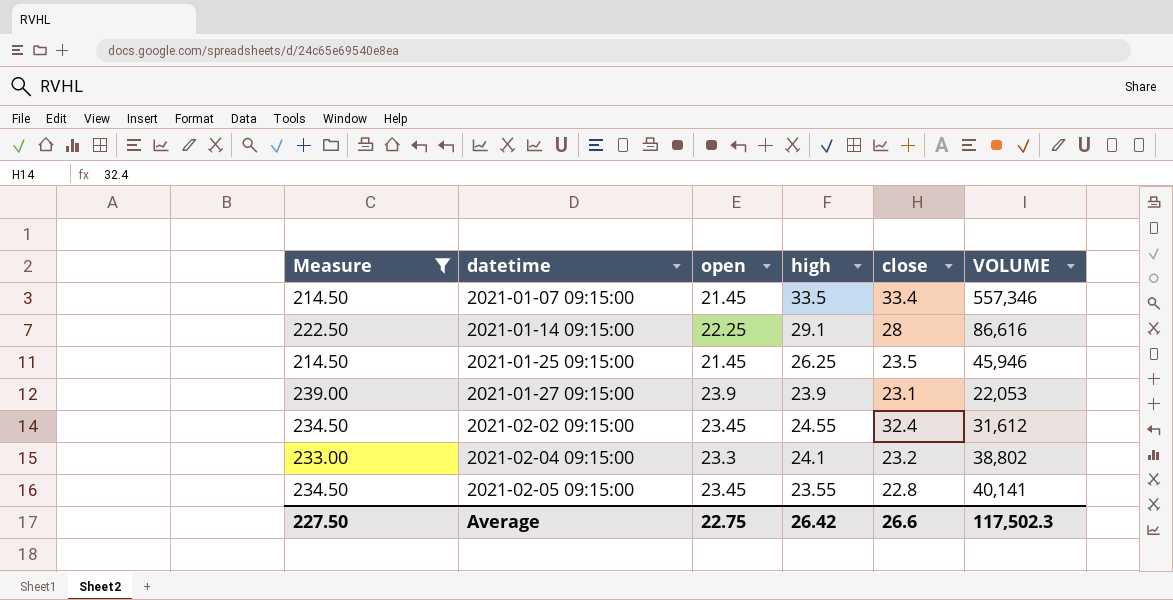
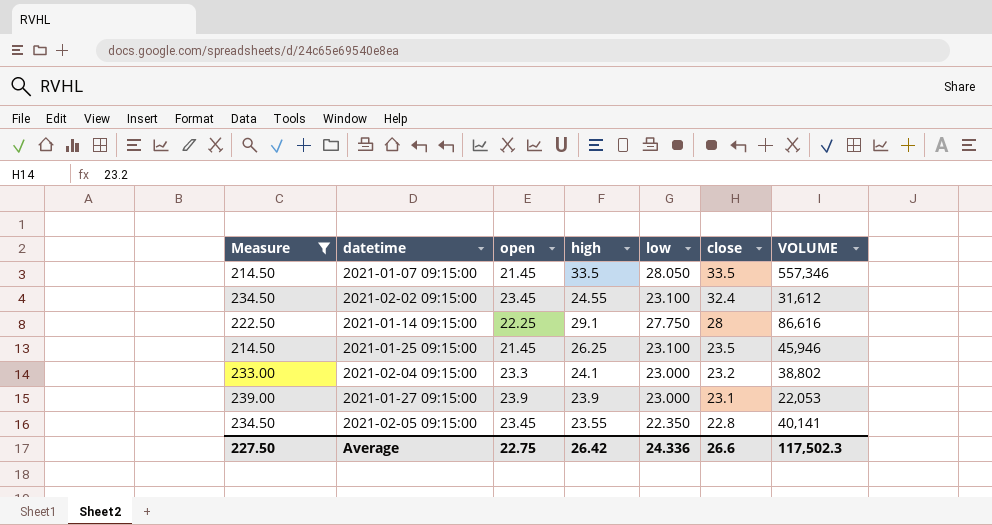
row order: datetime ascending -> close descending
column low | position: none -> 5
2021-01-07 09:15:00 | close: 33.4 -> 33.5

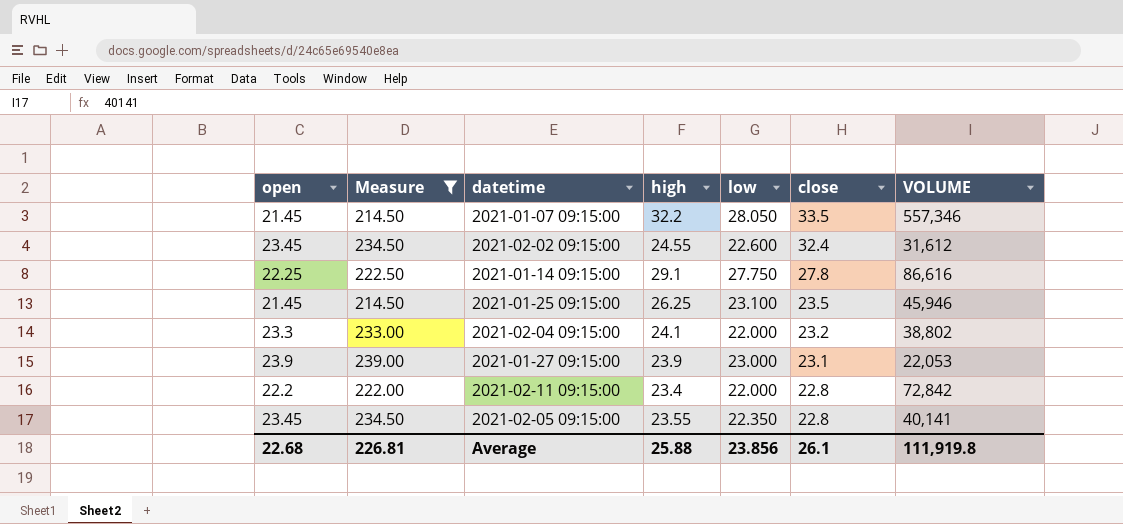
column open | position: 3 -> 1
2021-01-07 09:15:00 | high: 33.5 -> 32.2
2021-02-02 09:15:00 | low: 23.100 -> 22.600
2021-01-14 09:15:00 | close: 28 -> 27.8
2021-02-04 09:15:00 | low: 23.000 -> 22.000
row 2021-02-11 09:15:00: none -> 22.2 | 222.00 | 23.4 | 22.000 | 22.8 | 72,842
Average | open: 22.75 -> 22.68
Average | Measure: 227.50 -> 226.81
Average | high: 26.42 -> 25.88
Average | low: 24.336 -> 23.856
Average | close: 26.6 -> 26.1
Average | VOLUME: 117,502.3 -> 111,919.8

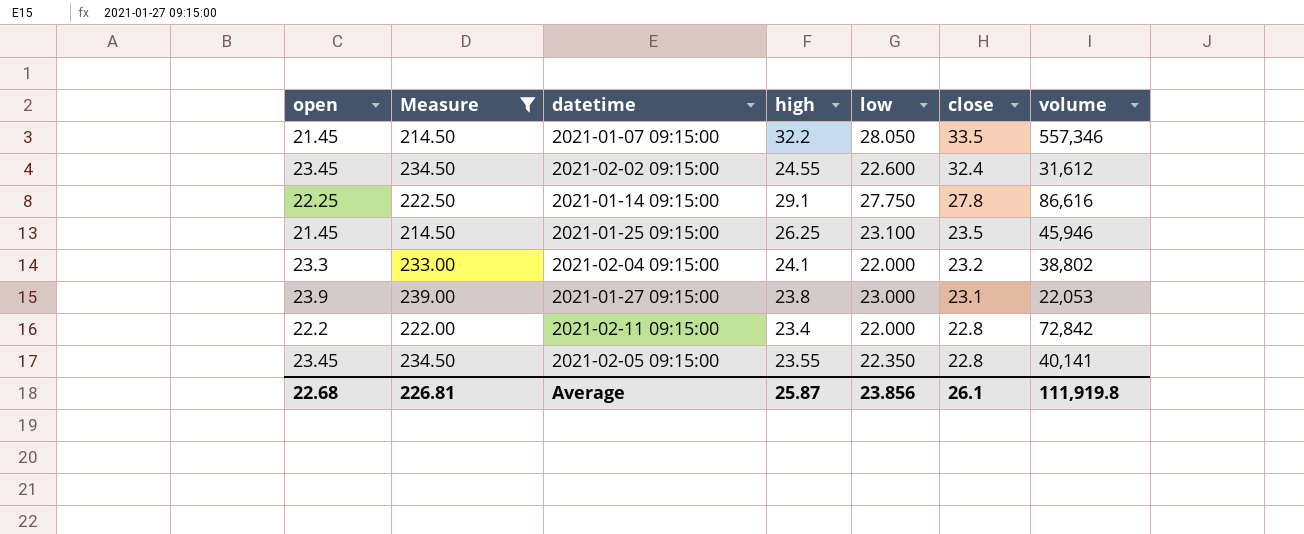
column name: VOLUME -> volume
2021-01-27 09:15:00 | high: 23.9 -> 23.8
Average | high: 25.88 -> 25.87

